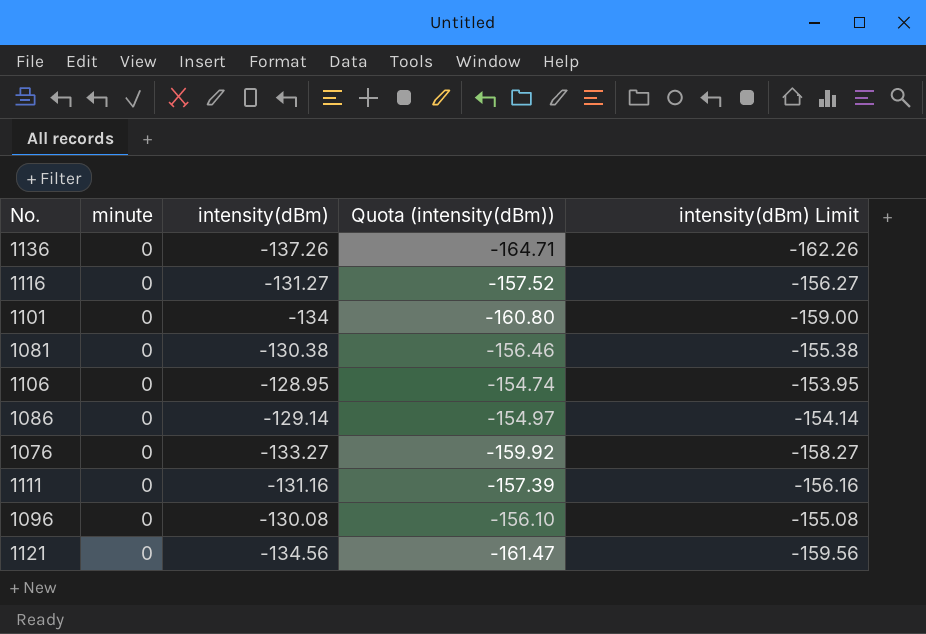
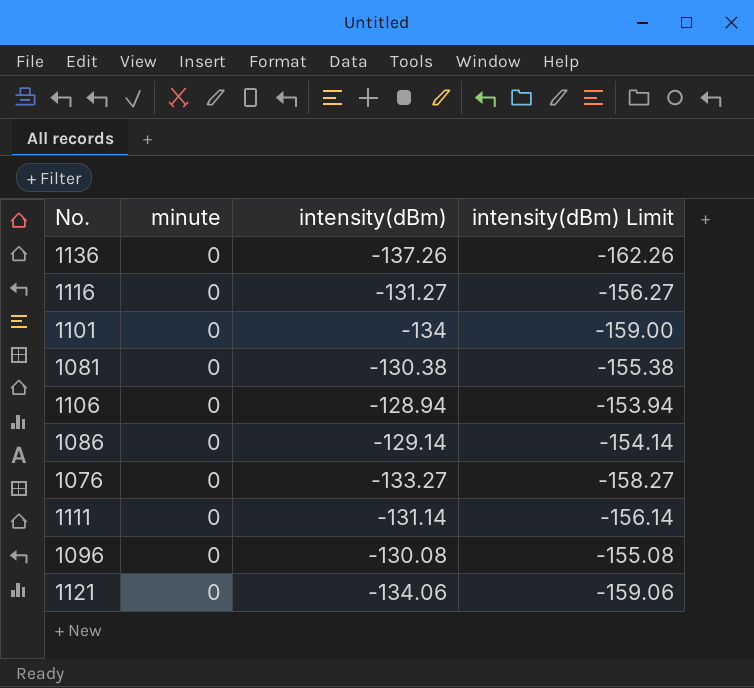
column Quota (intensity(dBm)) | formula: [intensity(dBm)] * 1.2 -> none
1106 | intensity(dBm): -128.95 -> -128.94
1106 | intensity(dBm) Limit: -153.95 -> -153.94
1111 | intensity(dBm): -131.16 -> -131.14
1111 | intensity(dBm) Limit: -156.16 -> -156.14
1121 | intensity(dBm): -134.56 -> -134.06
1121 | intensity(dBm) Limit: -159.56 -> -159.06

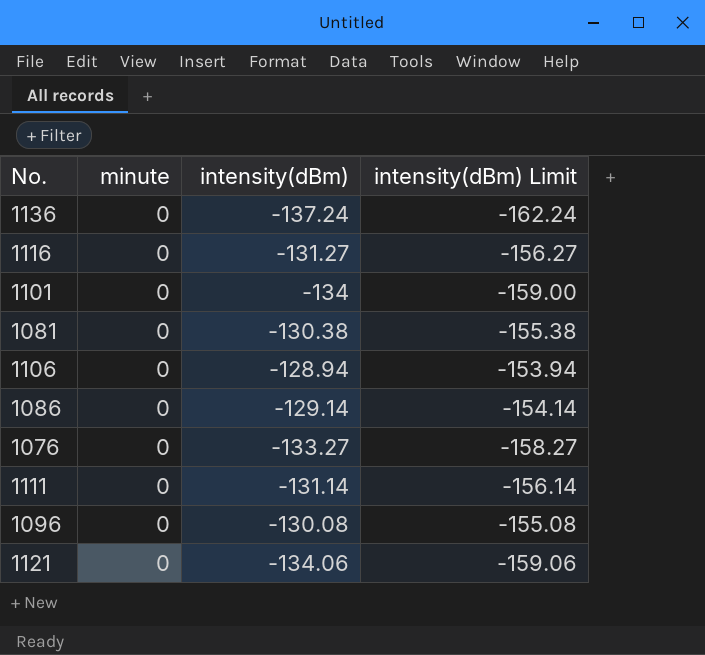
1136 | intensity(dBm): -137.26 -> -137.24
1136 | intensity(dBm) Limit: -162.26 -> -162.24

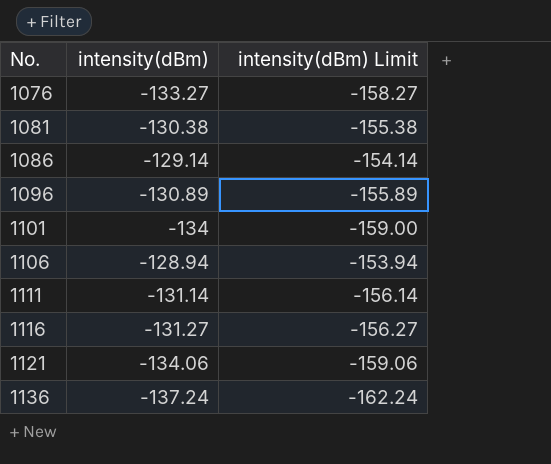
row order: none -> No. ascending
column minute | position: 2 -> none
1096 | intensity(dBm): -130.08 -> -130.89
1096 | intensity(dBm) Limit: -155.08 -> -155.89

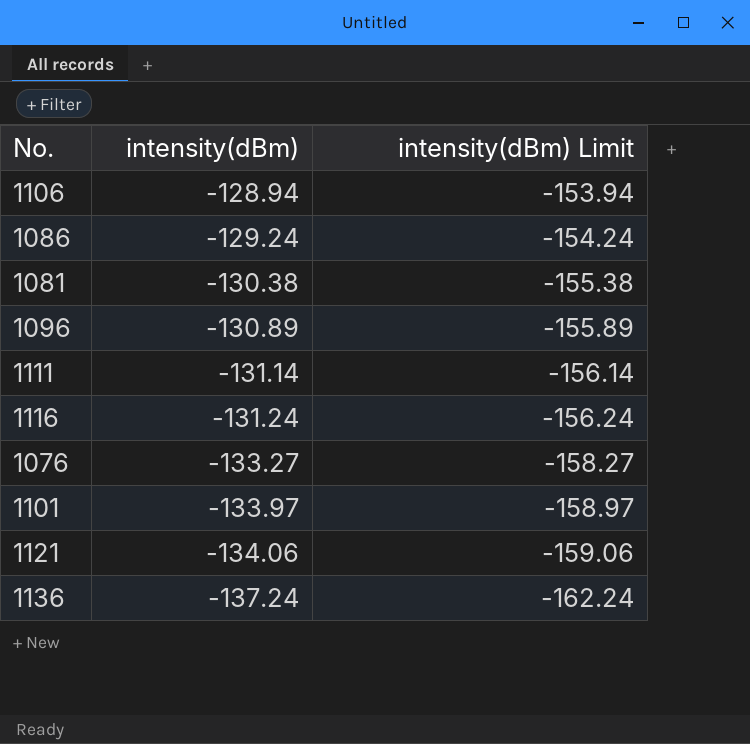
row order: No. ascending -> intensity(dBm) descending
1086 | intensity(dBm): -129.14 -> -129.24
1086 | intensity(dBm) Limit: -154.14 -> -154.24
1116 | intensity(dBm): -131.27 -> -131.24
1116 | intensity(dBm) Limit: -156.27 -> -156.24
1101 | intensity(dBm): -134 -> -133.97
1101 | intensity(dBm) Limit: -159.00 -> -158.97

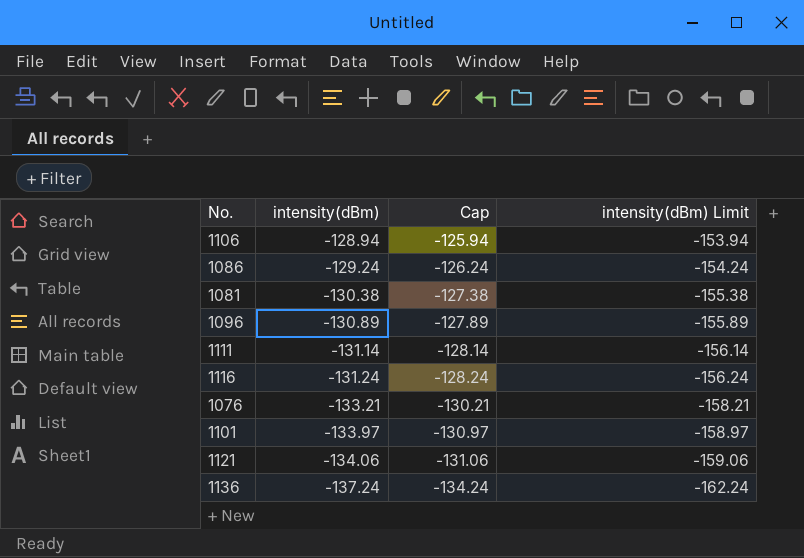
column Cap | formula: none -> [intensity(dBm)] + 3
1076 | intensity(dBm): -133.27 -> -133.21
1076 | intensity(dBm) Limit: -158.27 -> -158.21

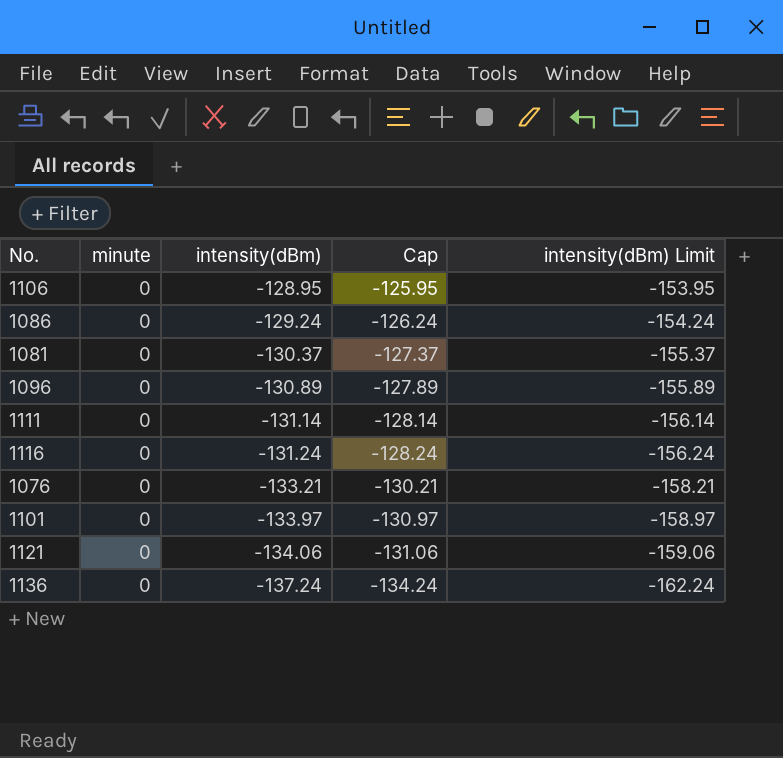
column minute | position: none -> 2
1106 | intensity(dBm): -128.94 -> -128.95
1106 | Cap: -125.94 -> -125.95
1106 | intensity(dBm) Limit: -153.94 -> -153.95
1081 | intensity(dBm): -130.38 -> -130.37
1081 | Cap: -127.38 -> -127.37
1081 | intensity(dBm) Limit: -155.38 -> -155.37

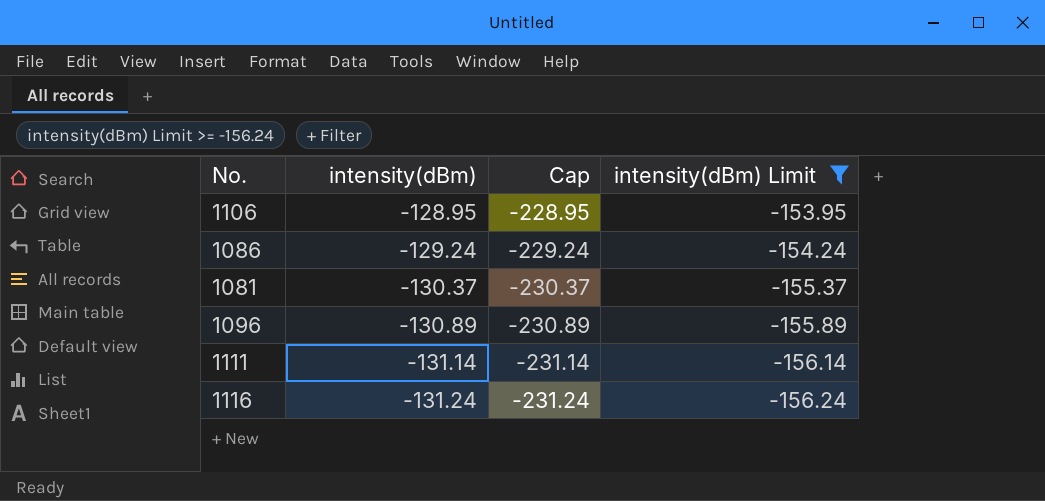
filter: none -> intensity(dBm) Limit >= -156.24
column minute | position: 2 -> none
column Cap | formula: [intensity(dBm)] + 3 -> [intensity(dBm)] - 100

